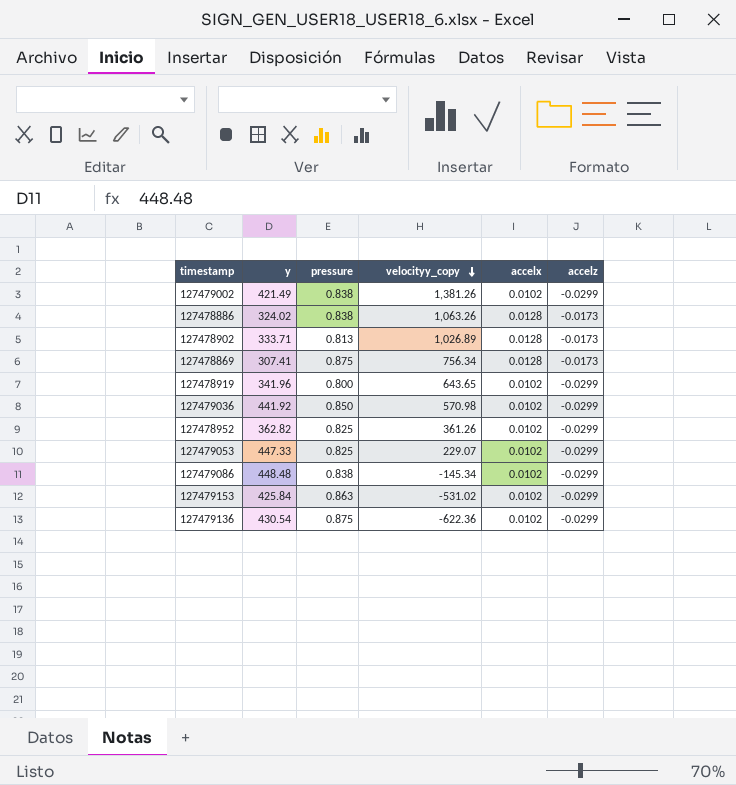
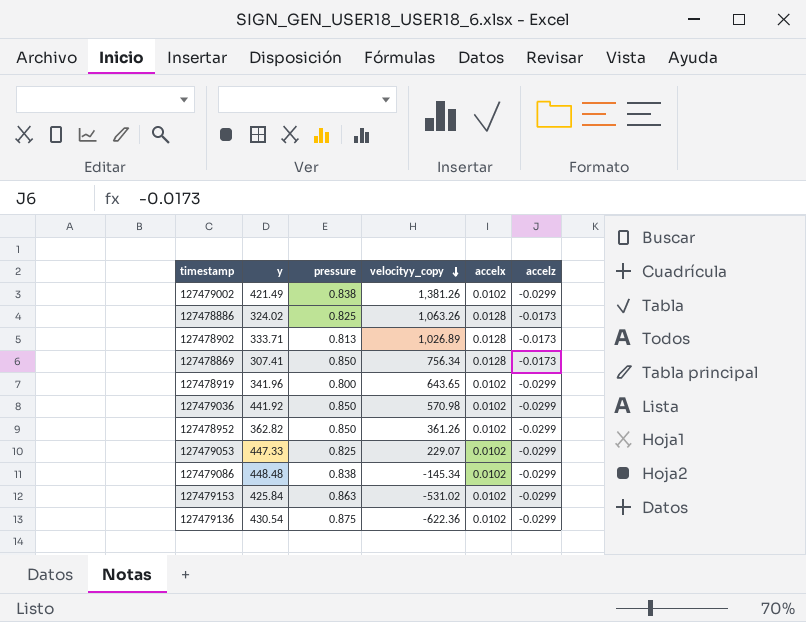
127478886 | pressure: 0.838 -> 0.825
127478869 | pressure: 0.875 -> 0.850
127478952 | pressure: 0.825 -> 0.850

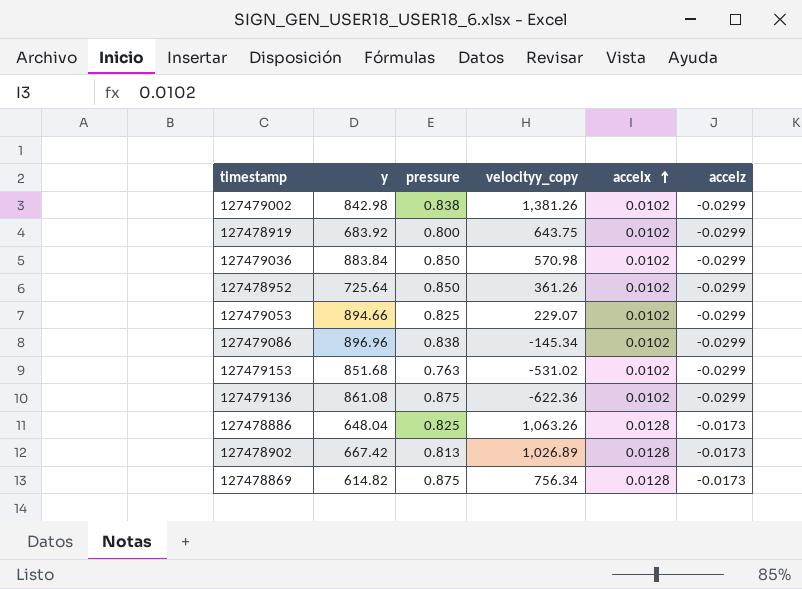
row order: velocityy_copy descending -> accelx ascending
127479002 | y: 421.49 -> 842.98
127478919 | y: 341.96 -> 683.92
127478919 | velocityy_copy: 643.65 -> 643.75
127479036 | y: 441.92 -> 883.84
127478952 | y: 362.82 -> 725.64
127479053 | y: 447.33 -> 894.66
127479086 | y: 448.48 -> 896.96
127479153 | y: 425.84 -> 851.68
127479153 | pressure: 0.863 -> 0.763
127479136 | y: 430.54 -> 861.08
127478886 | y: 324.02 -> 648.04
127478902 | y: 333.71 -> 667.42
127478869 | y: 307.41 -> 614.82
127478869 | pressure: 0.850 -> 0.875

